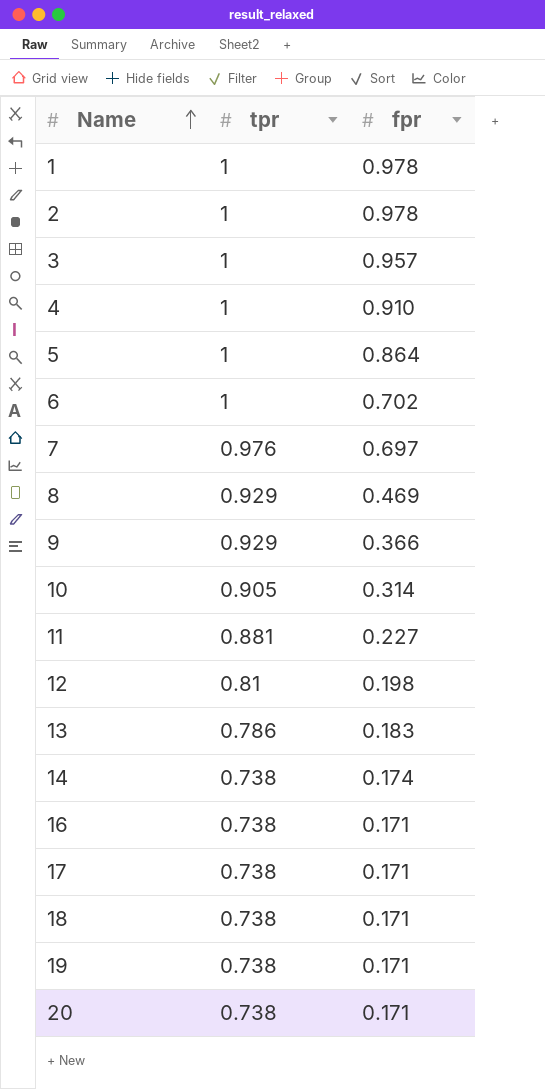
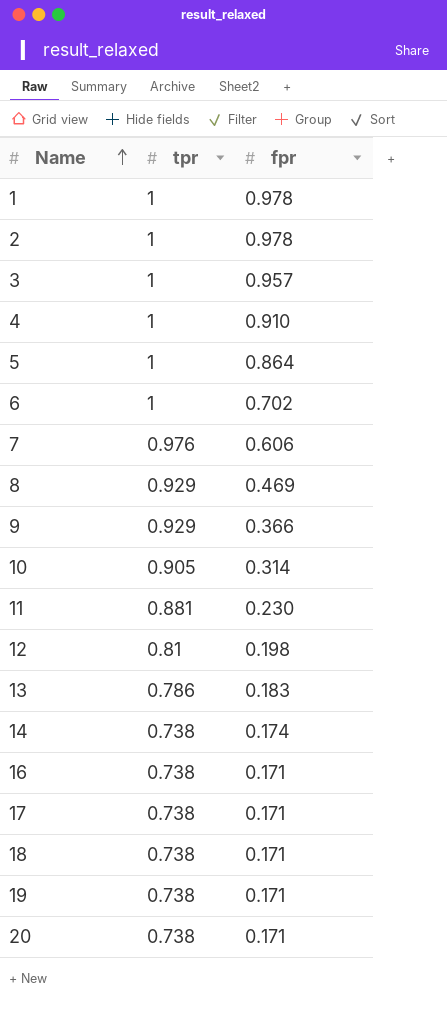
7 | fpr: 0.697 -> 0.606
11 | fpr: 0.227 -> 0.230

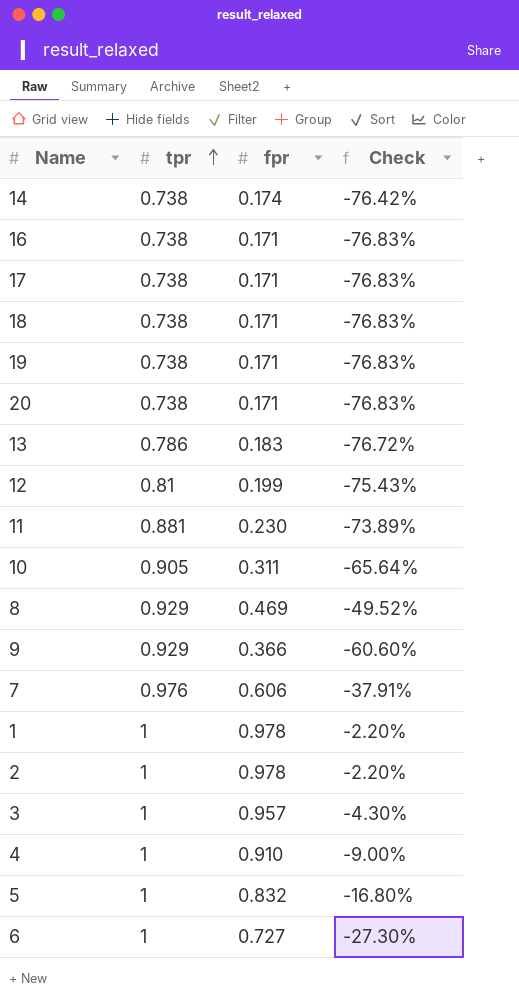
row order: Name ascending -> tpr ascending
column Check | formula: none -> ([fpr] - [tpr]) / [tpr]
12 | fpr: 0.198 -> 0.199
10 | fpr: 0.314 -> 0.311
5 | fpr: 0.864 -> 0.832
6 | fpr: 0.702 -> 0.727

